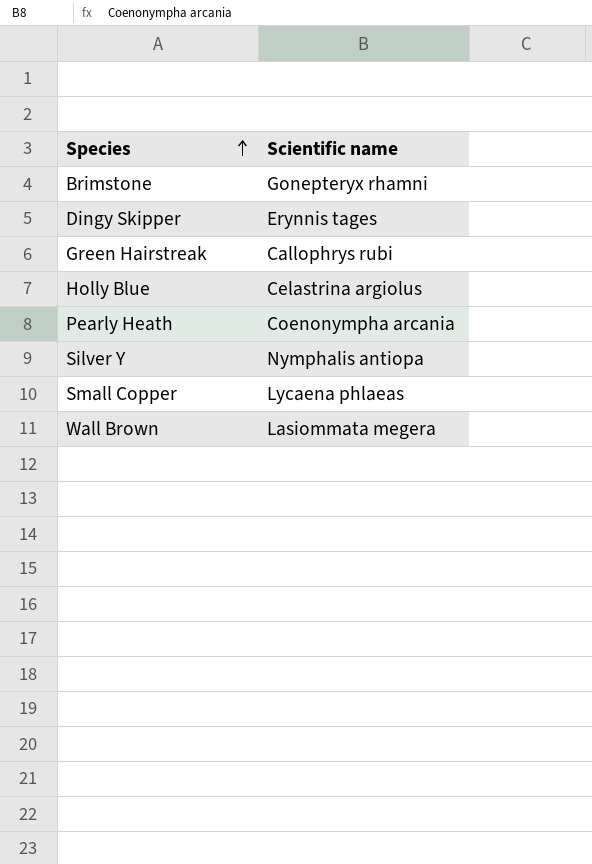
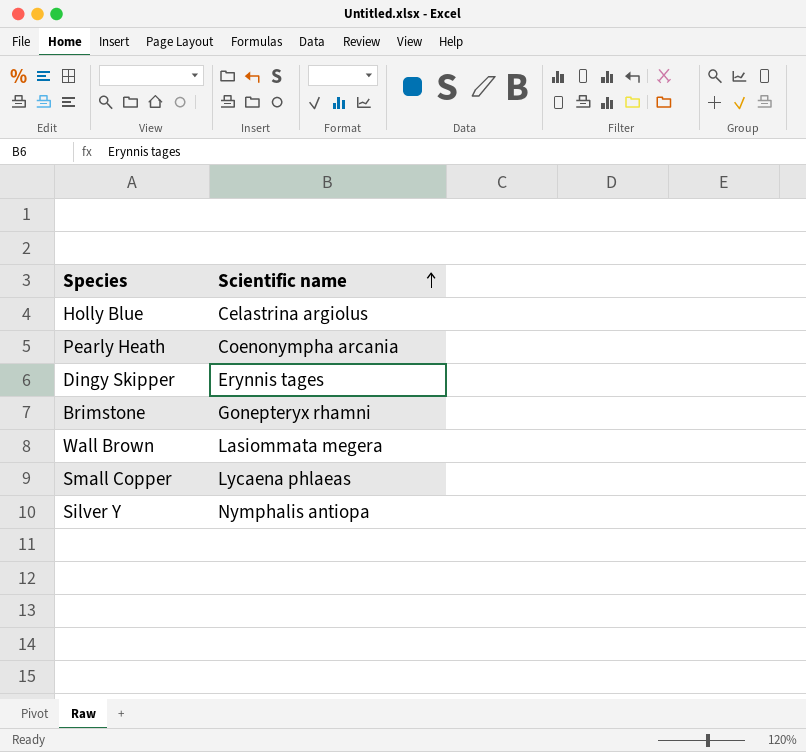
row order: Species ascending -> Scientific name ascending
row Green Hairstreak: Callophrys rubi -> none

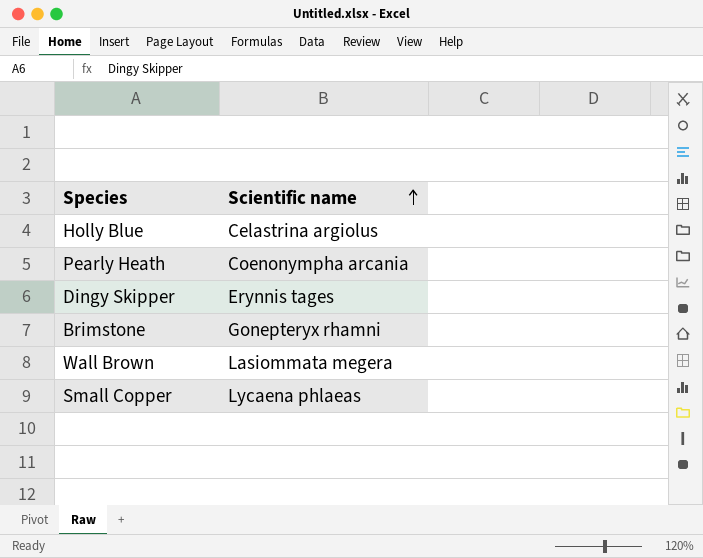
row Silver Y: Nymphalis antiopa -> none

